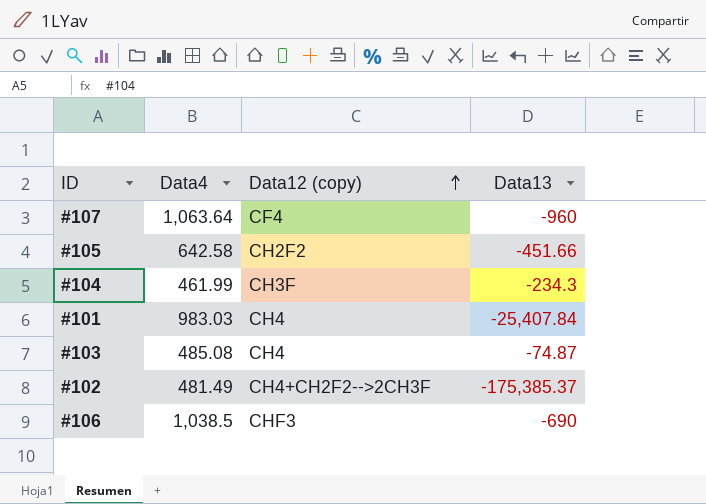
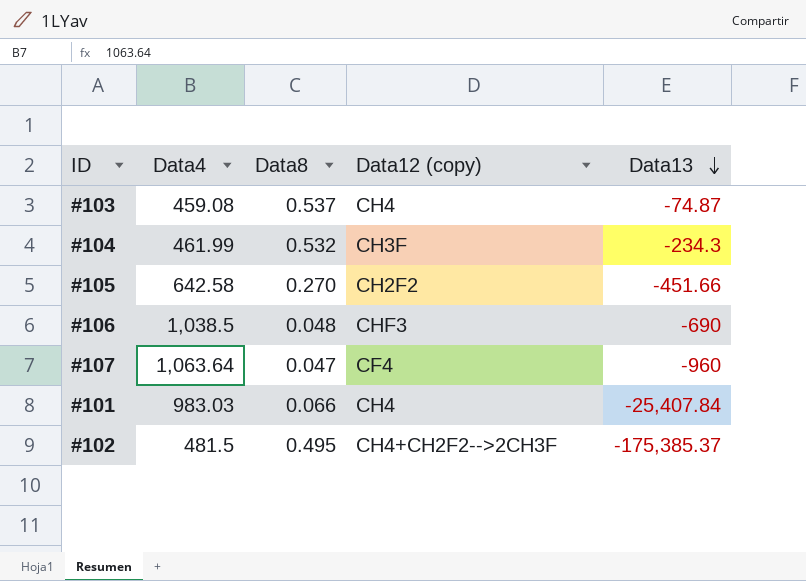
row order: Data12 (copy) ascending -> Data13 descending
column Data8 | position: none -> 3
#103 | Data4: 485.08 -> 459.08
#102 | Data4: 481.49 -> 481.5

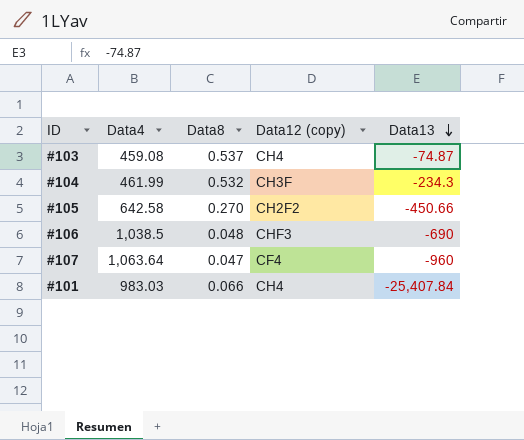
row #102: 481.5 | 0.495 | CH4+CH2F2-->2CH3F | -175,385.37 -> none
#105 | Data13: -451.66 -> -450.66

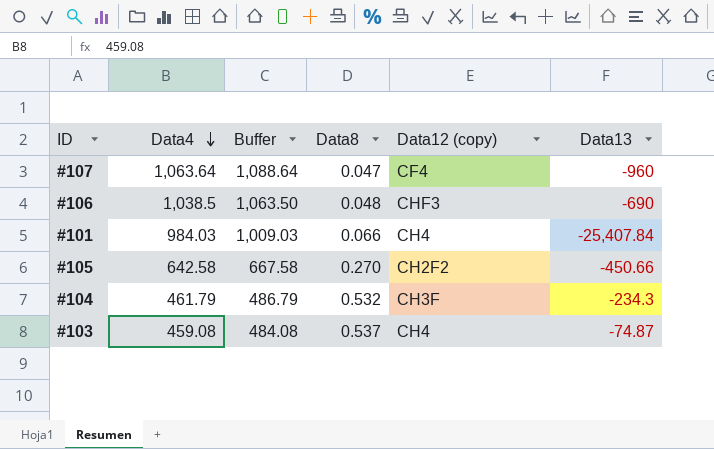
row order: Data13 descending -> Data4 descending
column Buffer | formula: none -> [Data4] + 25
#101 | Data4: 983.03 -> 984.03
#104 | Data4: 461.99 -> 461.79

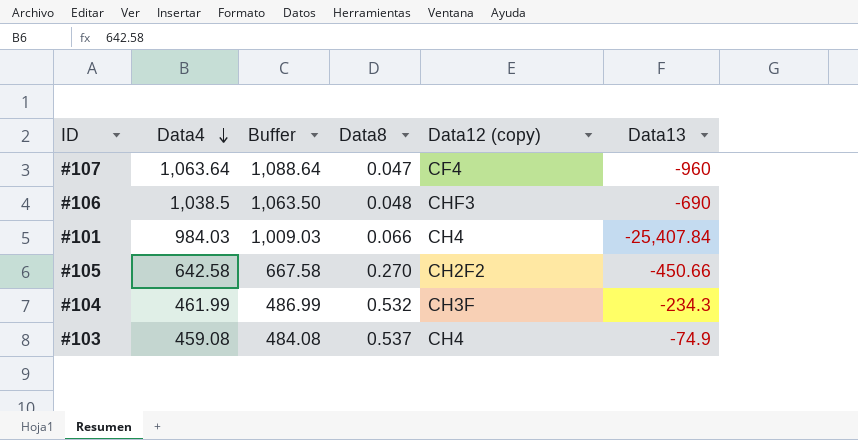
#104 | Data4: 461.79 -> 461.99
#104 | Buffer: 486.79 -> 486.99
#103 | Data13: -74.87 -> -74.9

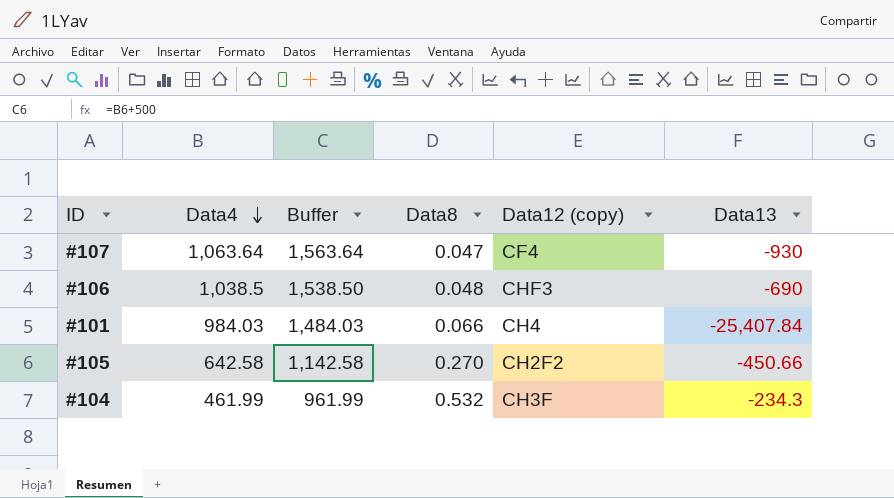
column Buffer | formula: [Data4] + 25 -> [Data4] + 500
row #103: 459.08 | 484.08 | 0.537 | CH4 | -74.9 -> none
#107 | Data13: -960 -> -930

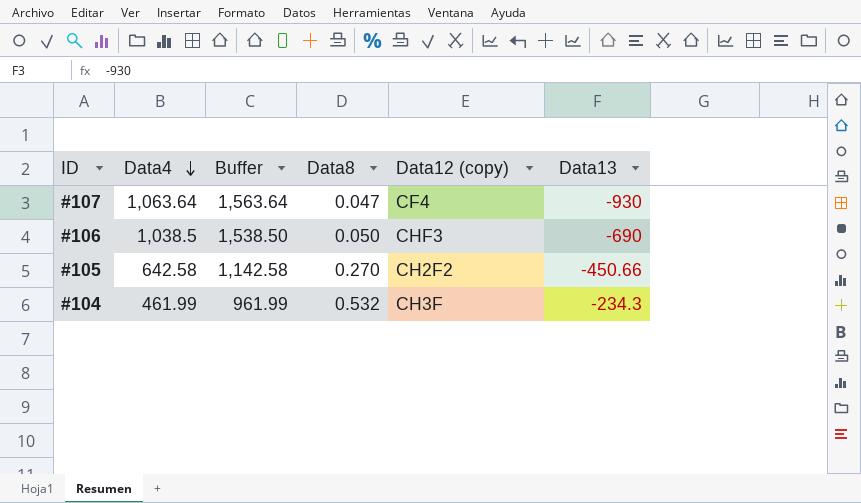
row #101: 984.03 | 1,484.03 | 0.066 | CH4 | -25,407.84 -> none
#106 | Data8: 0.048 -> 0.050

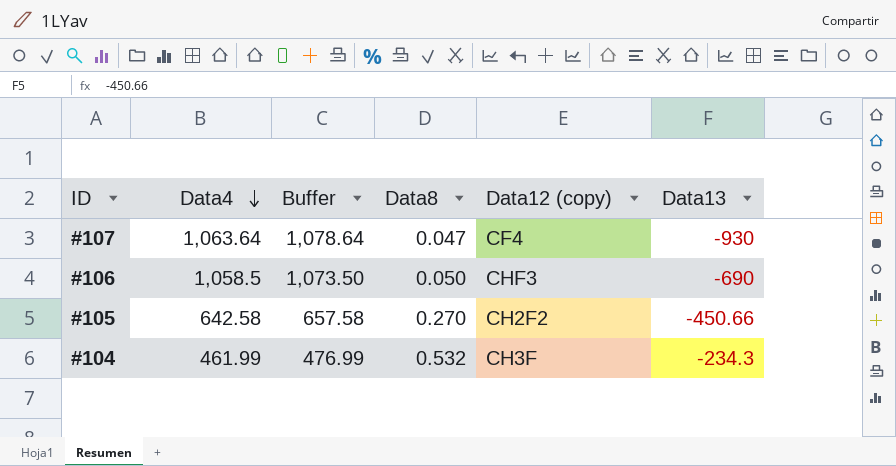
column Buffer | formula: [Data4] + 500 -> [Data4] + 15
#106 | Data4: 1,038.5 -> 1,058.5

